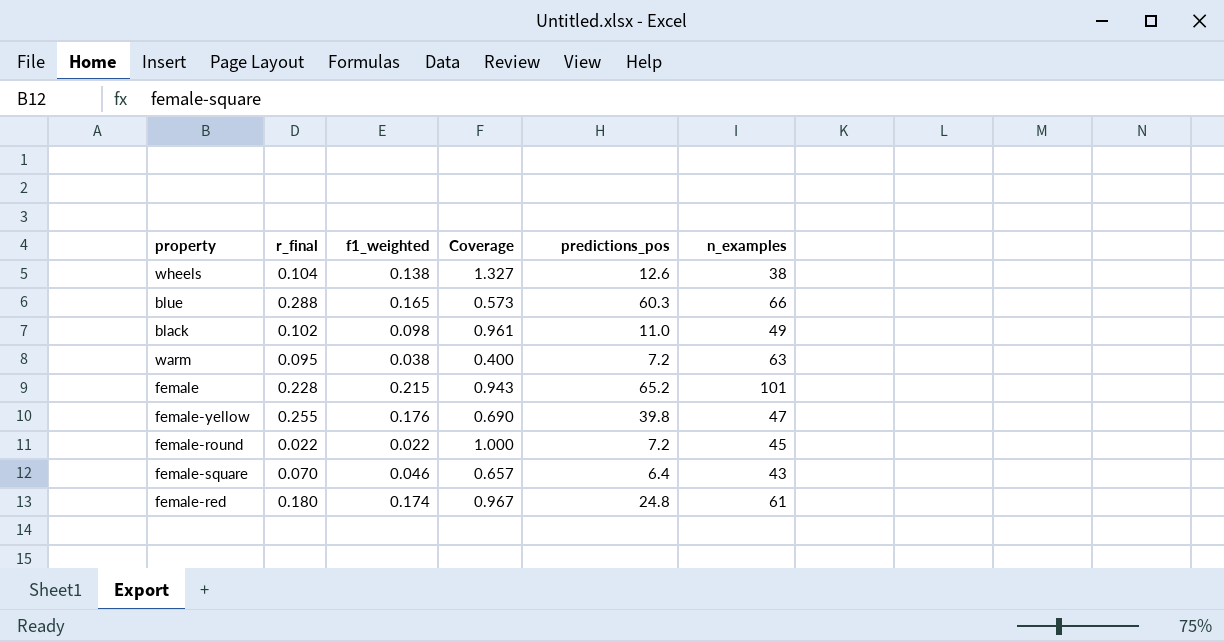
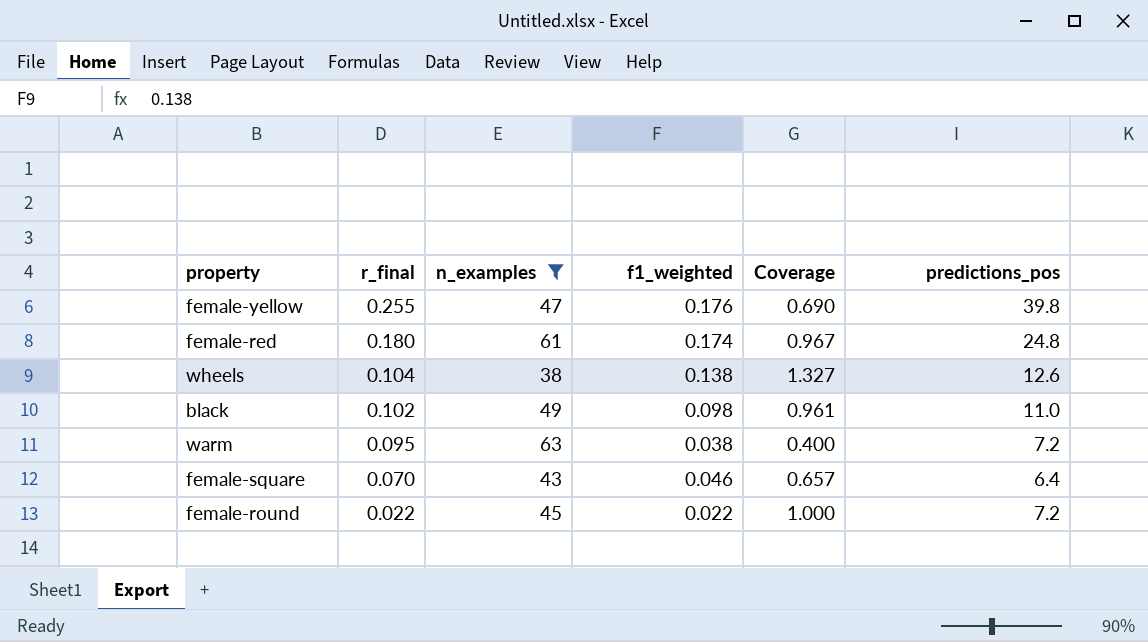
filter: none -> n_examples <= 63
row order: none -> r_final descending
column n_examples | position: 6 -> 3

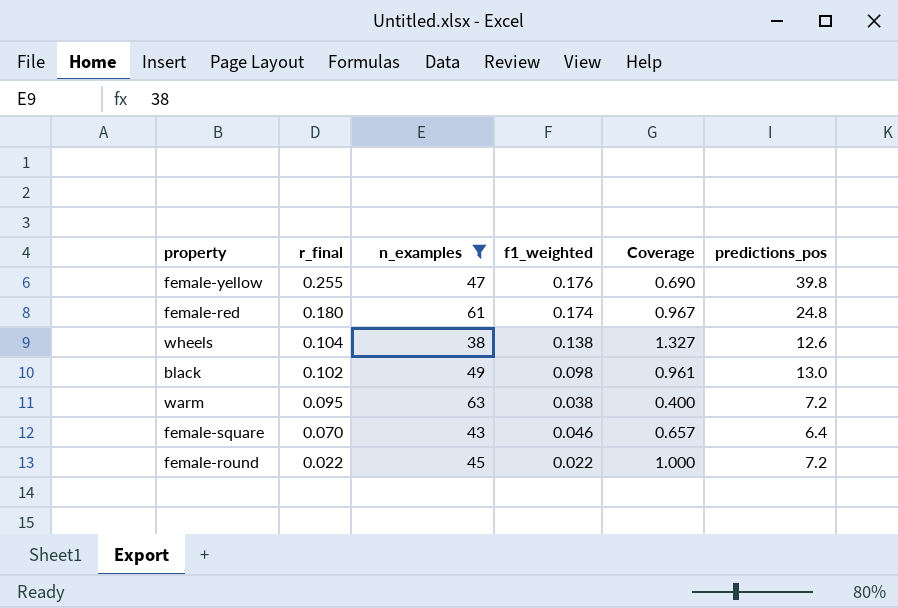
black | predictions_pos: 11.0 -> 13.0

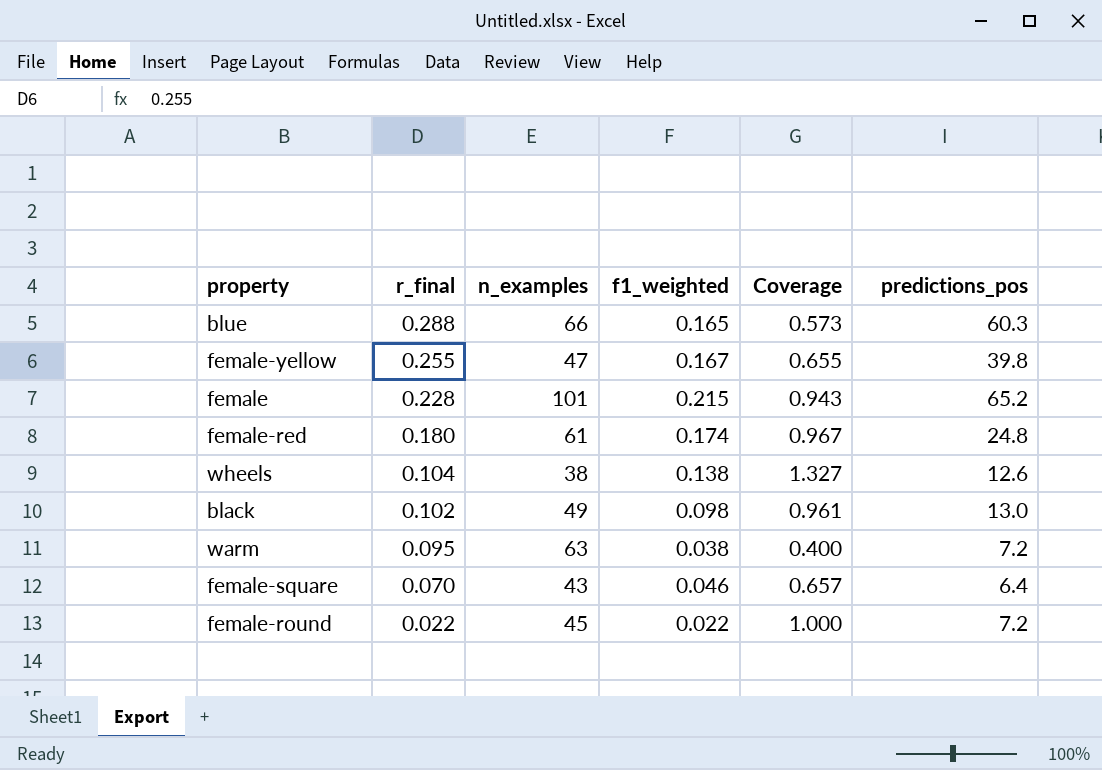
filter: n_examples <= 63 -> none
female-yellow | f1_weighted: 0.176 -> 0.167
female-yellow | Coverage: 0.690 -> 0.655

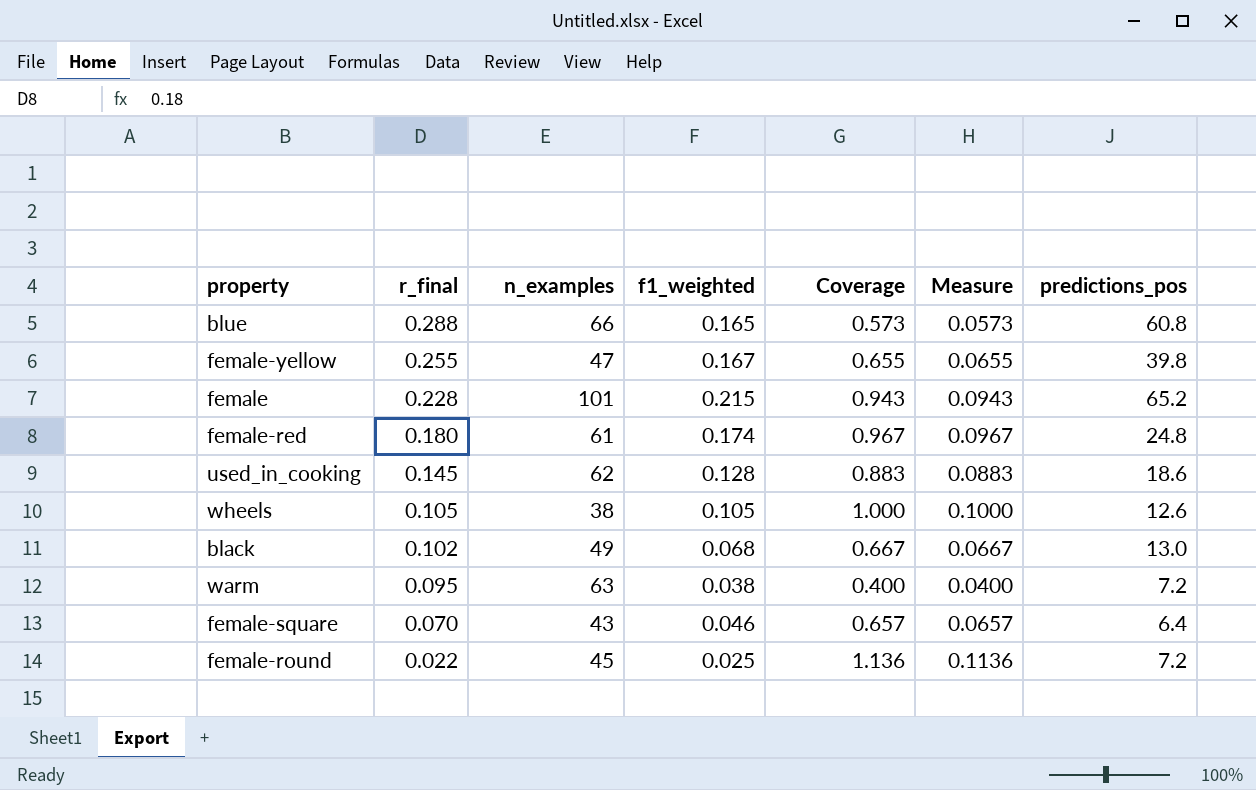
column Measure | formula: none -> [Coverage] * 0.1
blue | predictions_pos: 60.3 -> 60.8
row used_in_cooking: none -> 0.145 | 62 | 0.128 | 0.883 | 0.0883 | 18.6
wheels | r_final: 0.104 -> 0.105
wheels | f1_weighted: 0.138 -> 0.105
wheels | Coverage: 1.327 -> 1.000
black | f1_weighted: 0.098 -> 0.068
black | Coverage: 0.961 -> 0.667
female-round | f1_weighted: 0.022 -> 0.025
female-round | Coverage: 1.000 -> 1.136

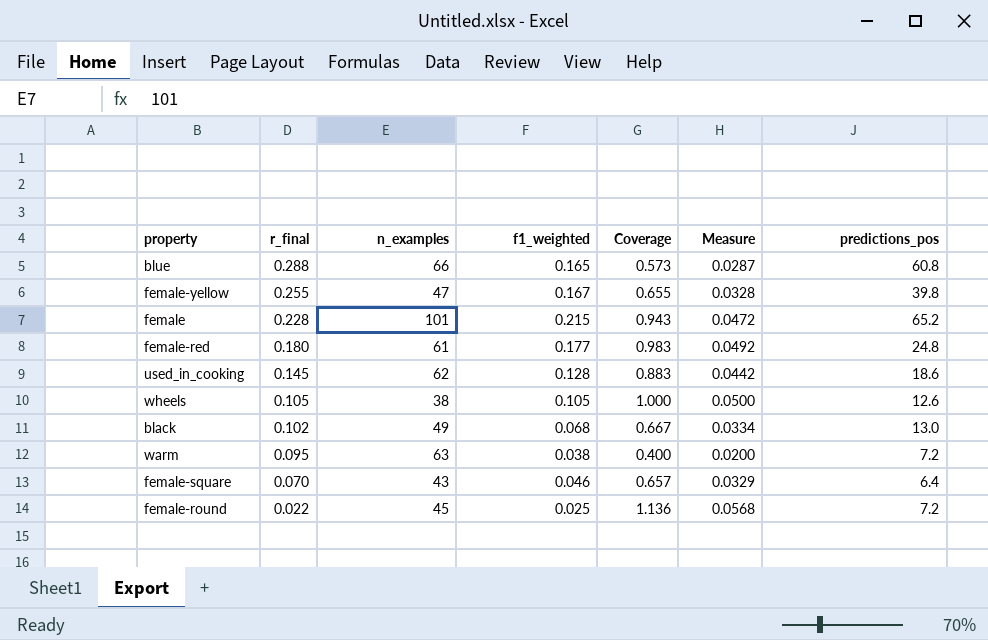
column Measure | formula: [Coverage] * 0.1 -> [Coverage] * 0.05
female-red | f1_weighted: 0.174 -> 0.177
female-red | Coverage: 0.967 -> 0.983

